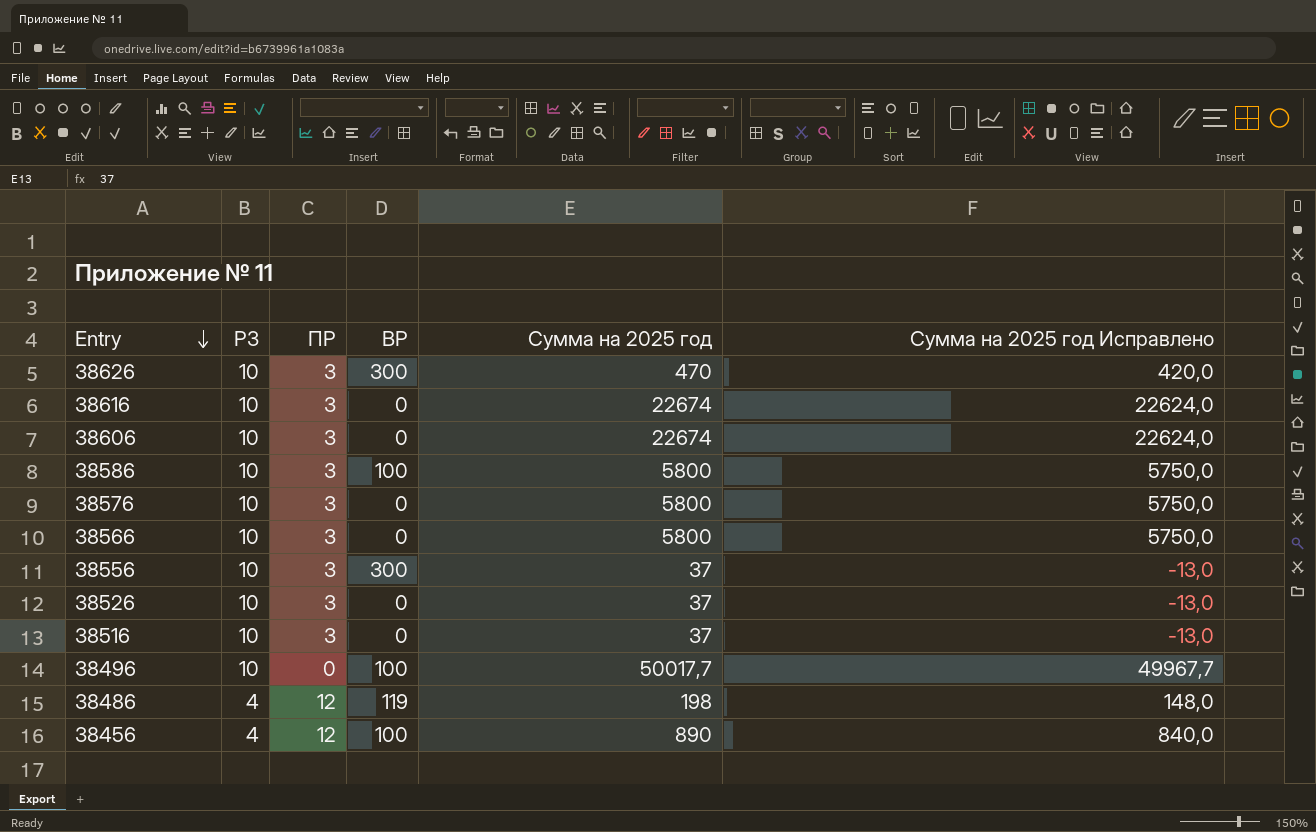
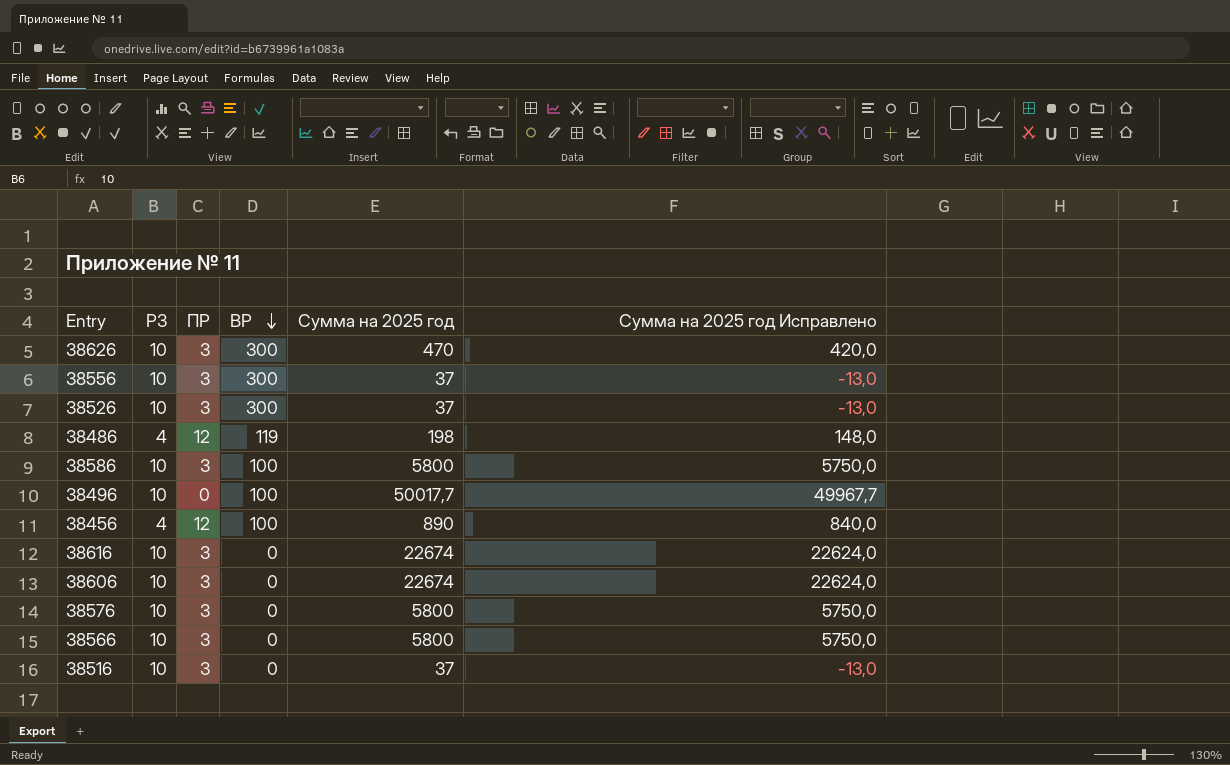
row order: Entry descending -> ВР descending
38526 | ВР: 0 -> 300

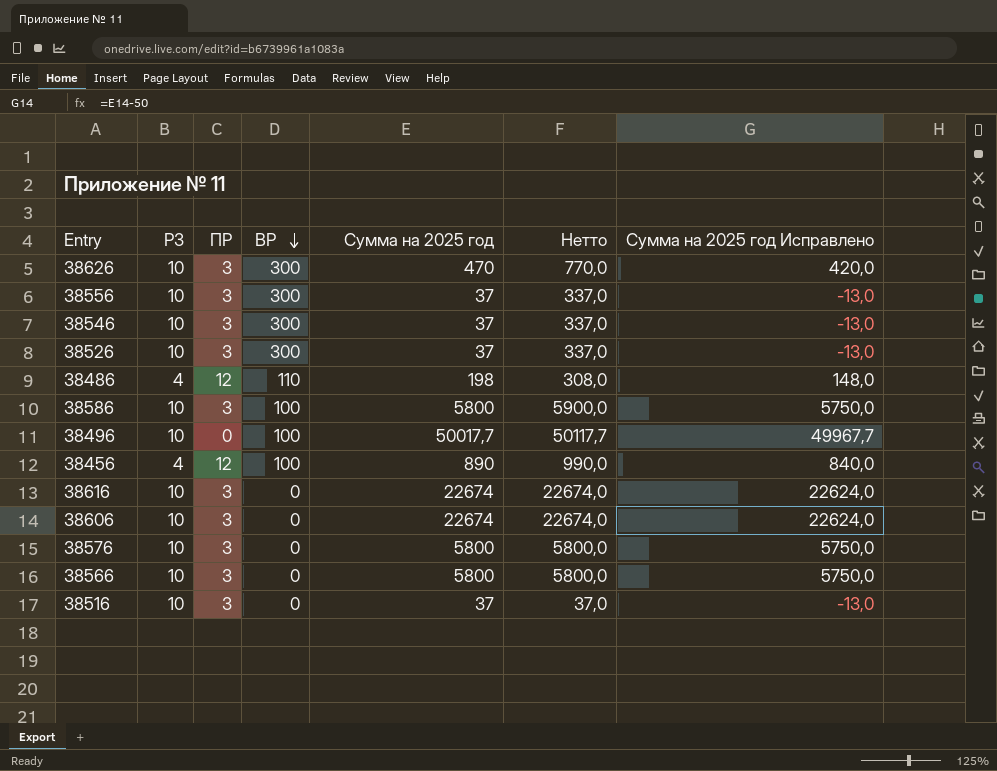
column Нетто | formula: none -> [ВР] + [Сумма на 2025 год]
row 38546: none -> 10 | 3 | 300 | 37 | 337,0 | -13,0
38486 | ВР: 119 -> 110

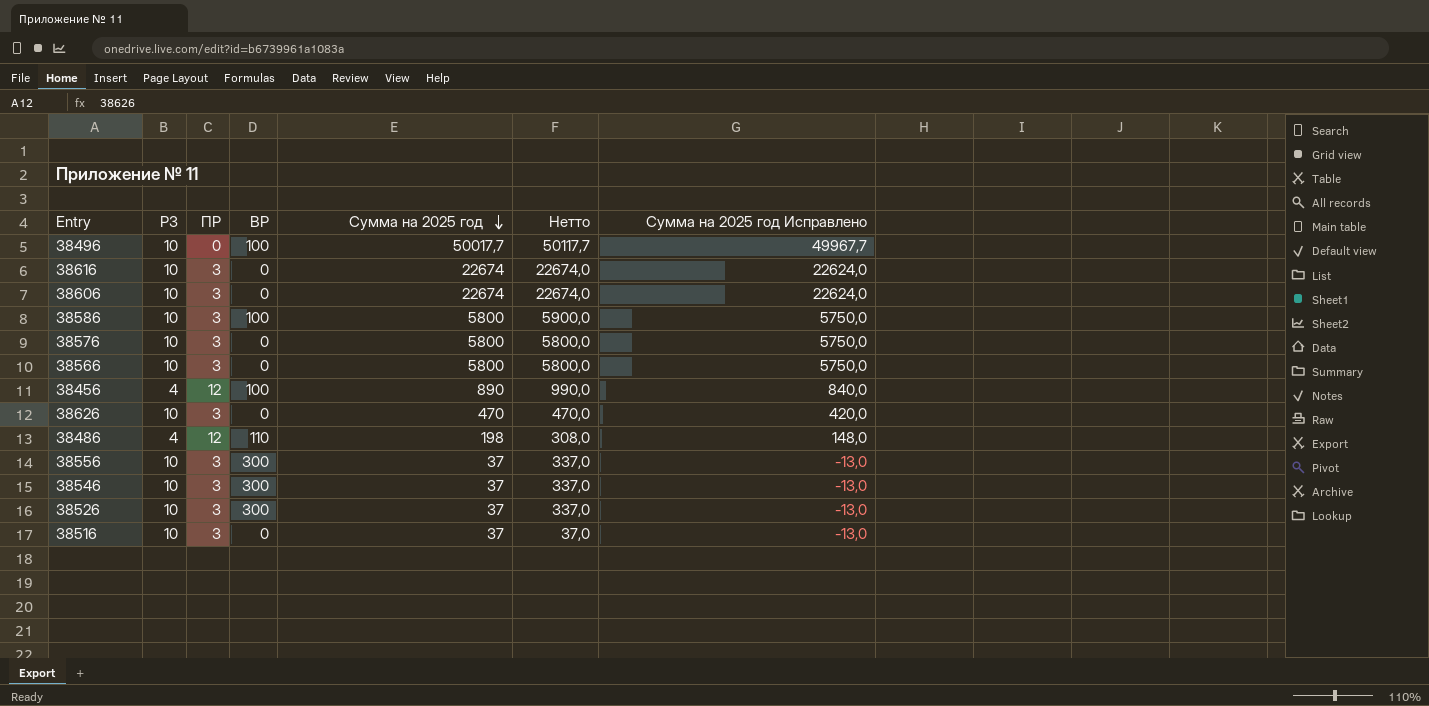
row order: ВР descending -> Сумма на 2025 год descending
38626 | ВР: 300 -> 0
38626 | Нетто: 770,0 -> 470,0

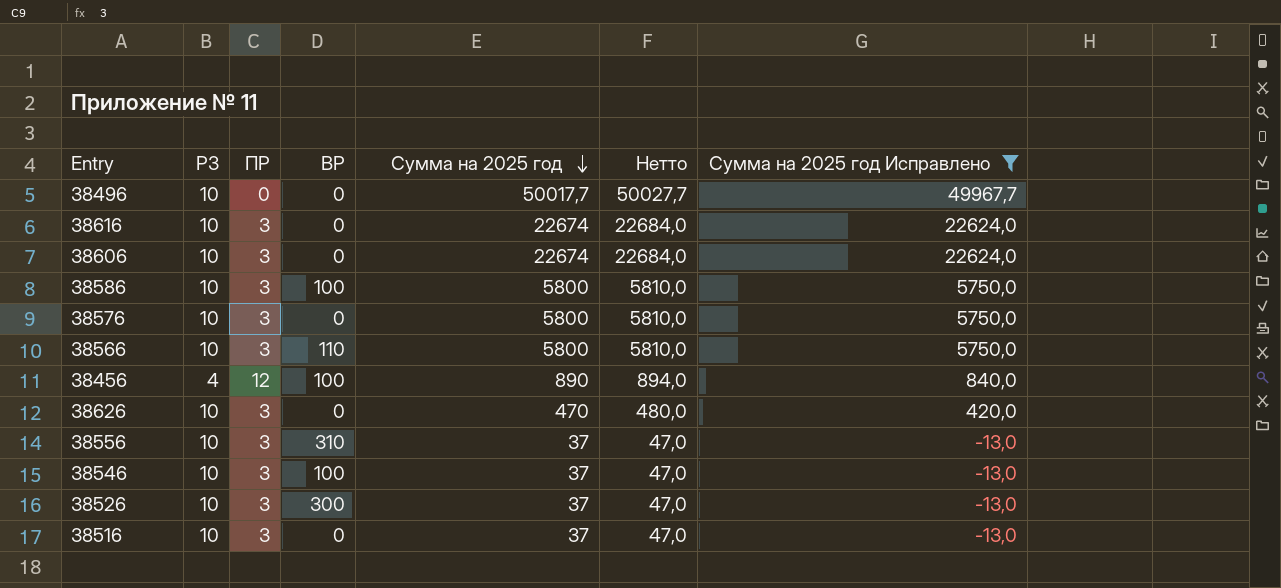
filter: none -> Сумма на 2025 год Исправлено != 148,0
column Нетто | formula: [ВР] + [Сумма на 2025 год] -> [РЗ] + [Сумма на 2025 год]
38496 | ВР: 100 -> 0
38566 | ВР: 0 -> 110
38556 | ВР: 300 -> 310
38546 | ВР: 300 -> 100

